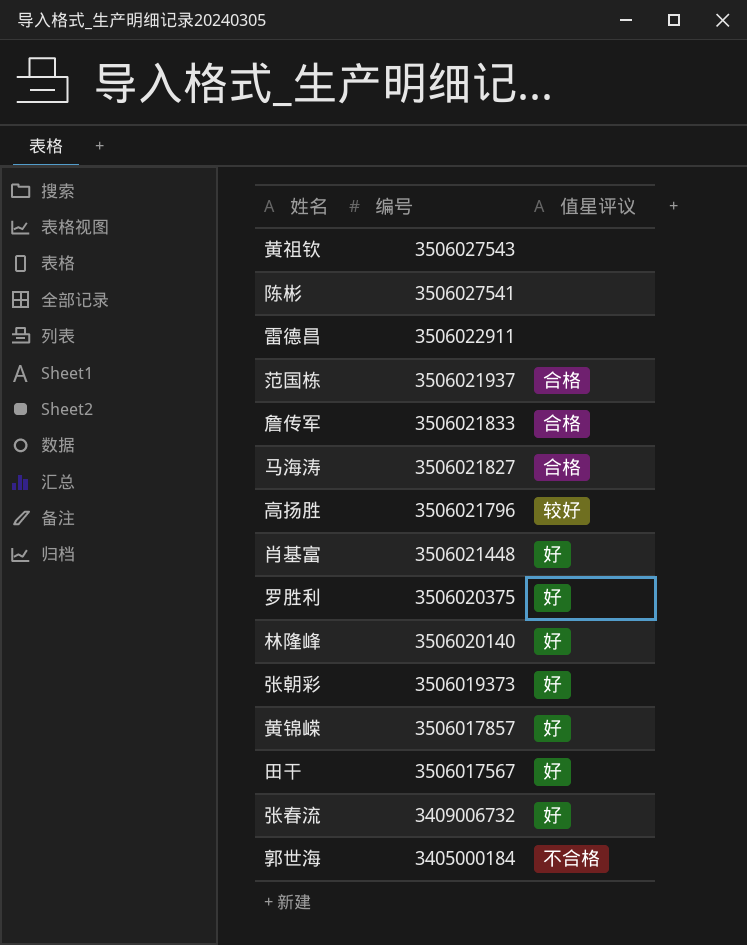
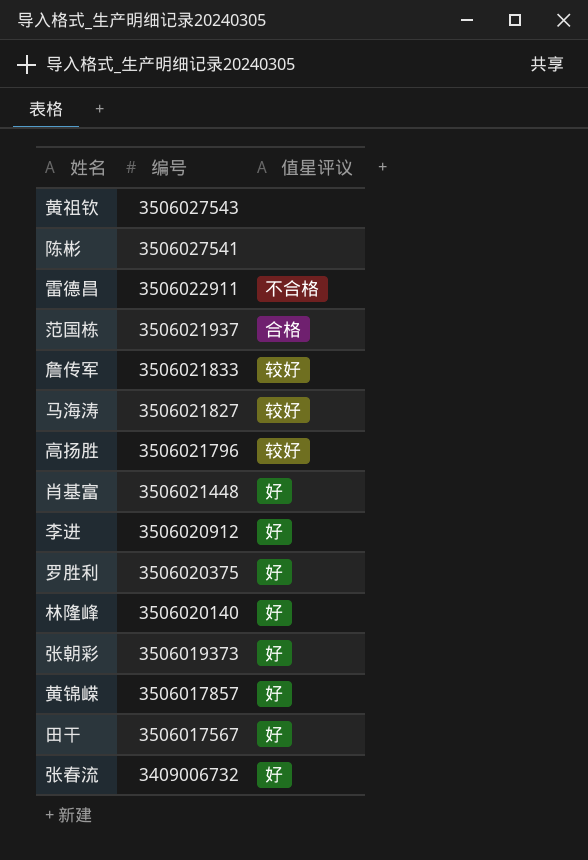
row 郭世海: 3405000184 | 不合格 -> none
雷德昌 | 值星评议: none -> 不合格
詹传军 | 值星评议: 合格 -> 较好
马海涛 | 值星评议: 合格 -> 较好
row 李进: none -> 3506020912 | 好

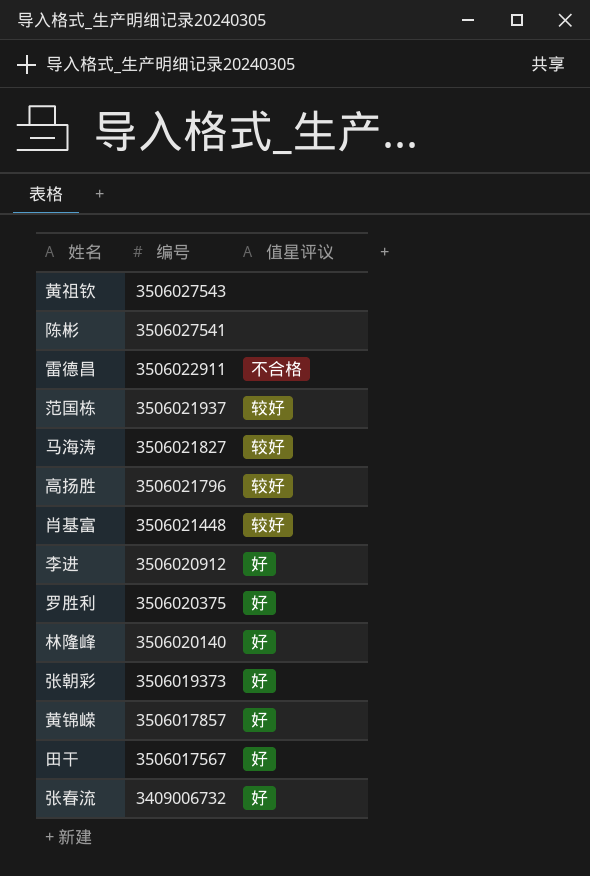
row 詹传军: 3506021833 | 较好 -> none
范国栋 | 值星评议: 合格 -> 较好
肖基富 | 值星评议: 好 -> 较好

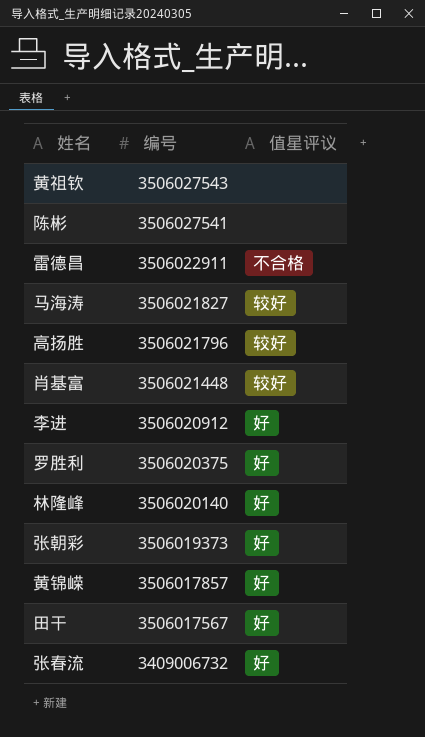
row 范国栋: 3506021937 | 较好 -> none

